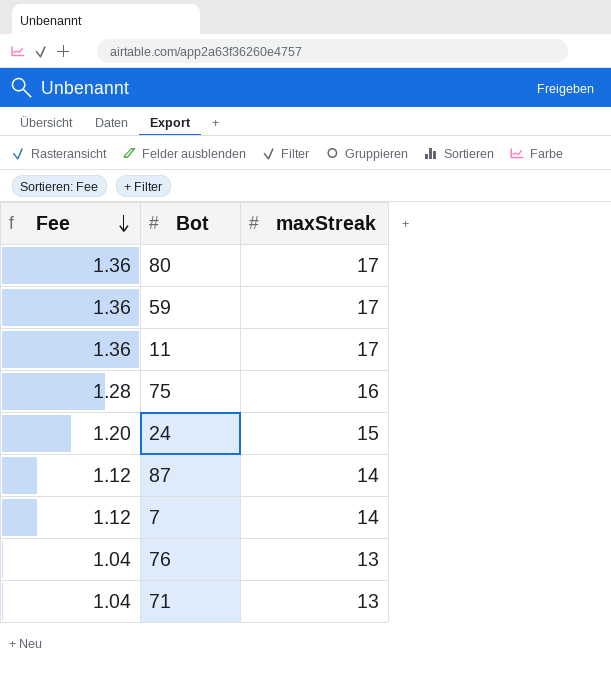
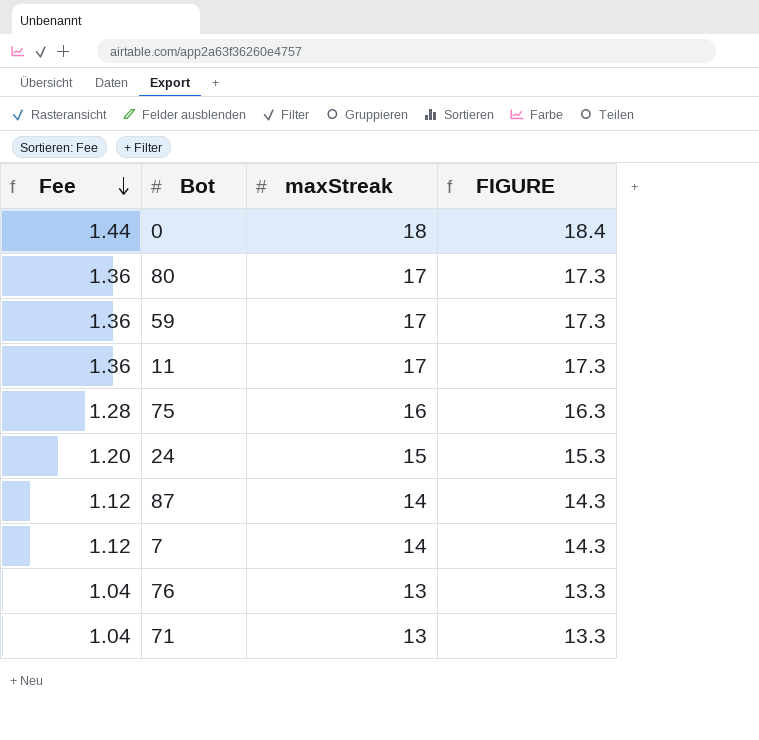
column FIGURE | formula: none -> [maxStreak] * 1.02
row 0: none -> 1.44 | 18 | 18.4

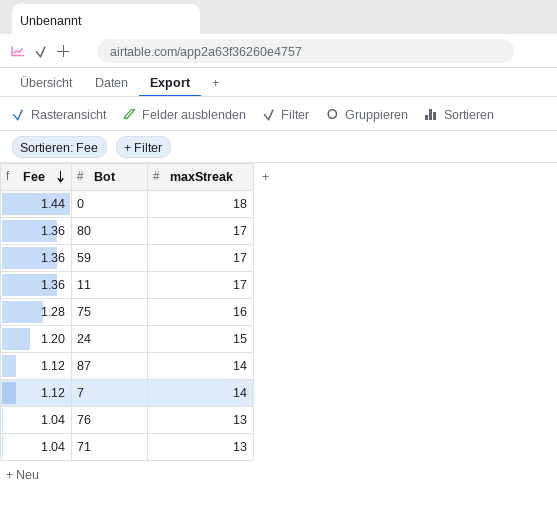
column FIGURE | formula: [maxStreak] * 1.02 -> none

